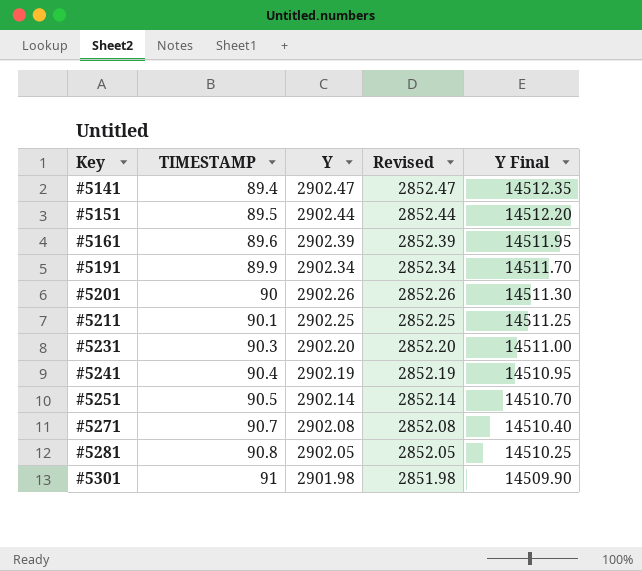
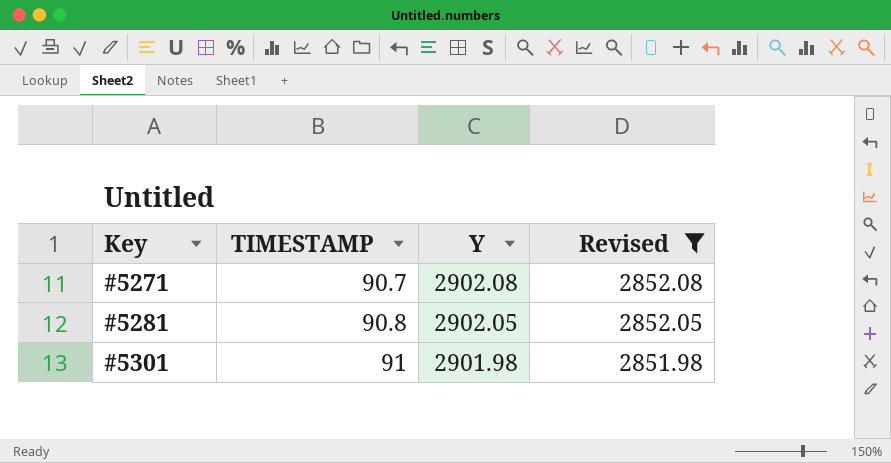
filter: none -> Revised <= 2852.08
column Y Final | formula: [Y] * 5 -> none

